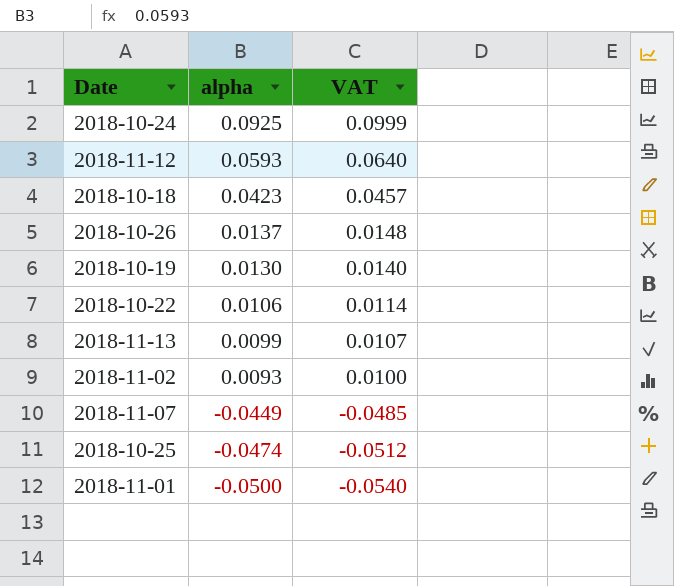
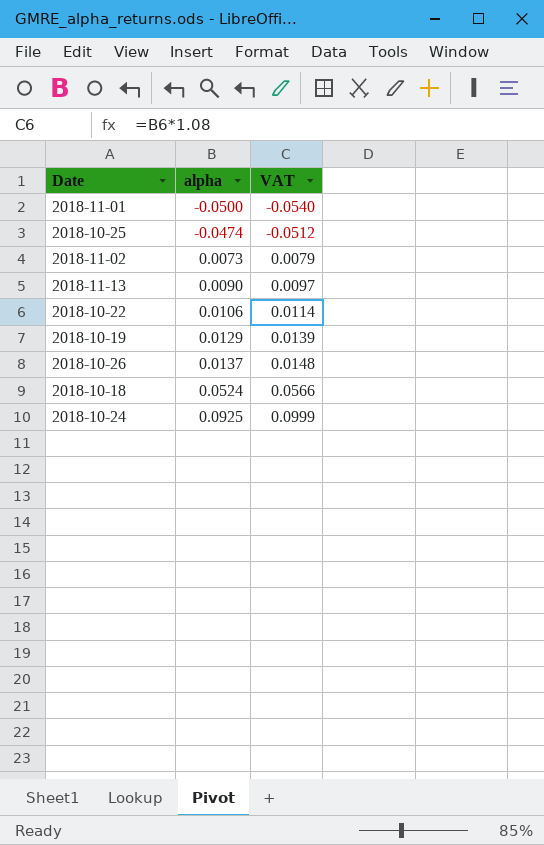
row order: alpha descending -> alpha ascending
row 2018-11-12: 0.0593 | 0.0640 -> none
row 2018-11-07: -0.0449 | -0.0485 -> none
2018-11-02 | alpha: 0.0093 -> 0.0073
2018-11-02 | VAT: 0.0100 -> 0.0079
2018-11-13 | alpha: 0.0099 -> 0.0090
2018-11-13 | VAT: 0.0107 -> 0.0097
2018-10-19 | alpha: 0.0130 -> 0.0129
2018-10-19 | VAT: 0.0140 -> 0.0139
2018-10-18 | alpha: 0.0423 -> 0.0524
2018-10-18 | VAT: 0.0457 -> 0.0566

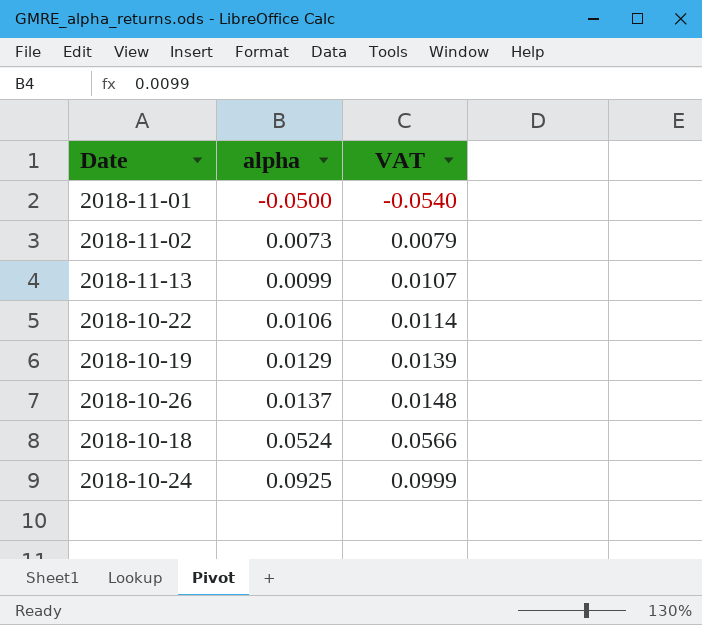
row 2018-10-25: -0.0474 | -0.0512 -> none
2018-11-13 | alpha: 0.0090 -> 0.0099
2018-11-13 | VAT: 0.0097 -> 0.0107

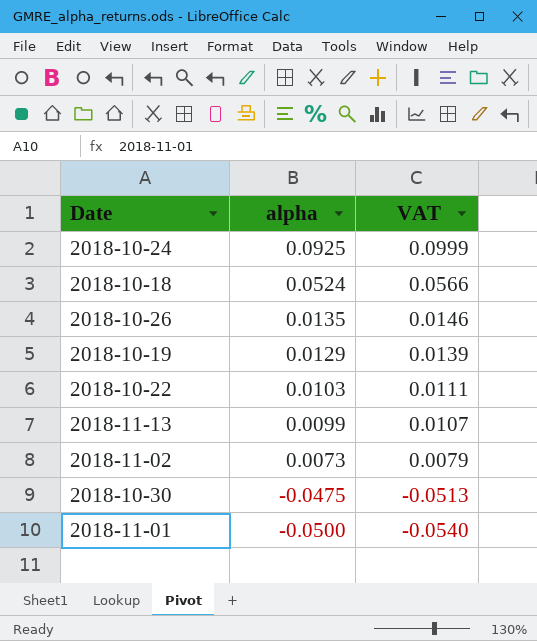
row order: alpha ascending -> alpha descending
2018-10-26 | alpha: 0.0137 -> 0.0135
2018-10-26 | VAT: 0.0148 -> 0.0146
2018-10-22 | alpha: 0.0106 -> 0.0103
2018-10-22 | VAT: 0.0114 -> 0.0111
row 2018-10-30: none -> -0.0475 | -0.0513

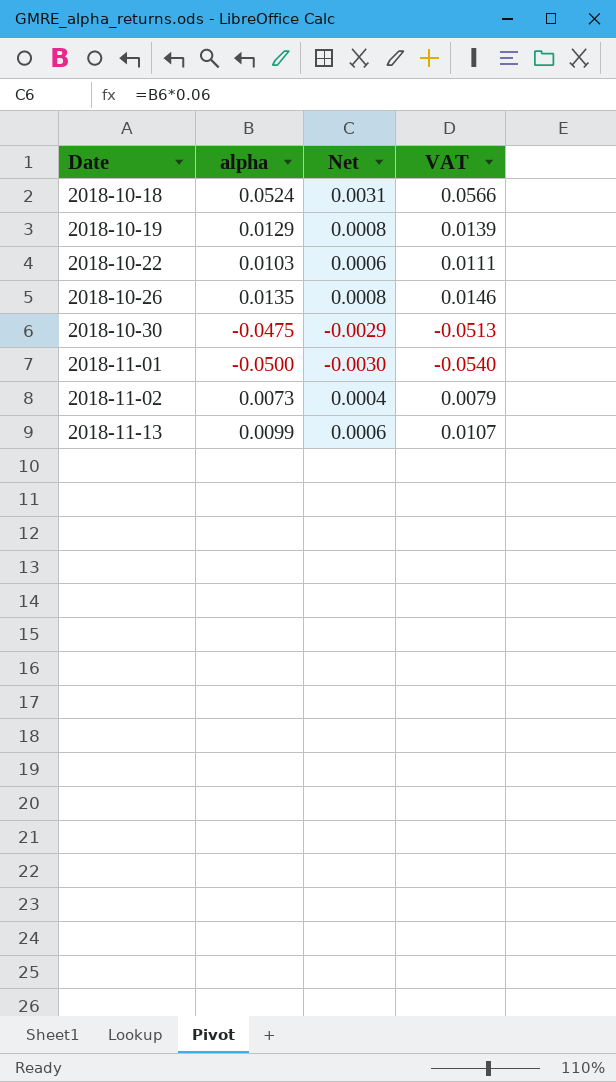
row order: alpha descending -> Date ascending
column Net | formula: none -> [alpha] * 0.06
row 2018-10-24: 0.0925 | 0.0999 -> none

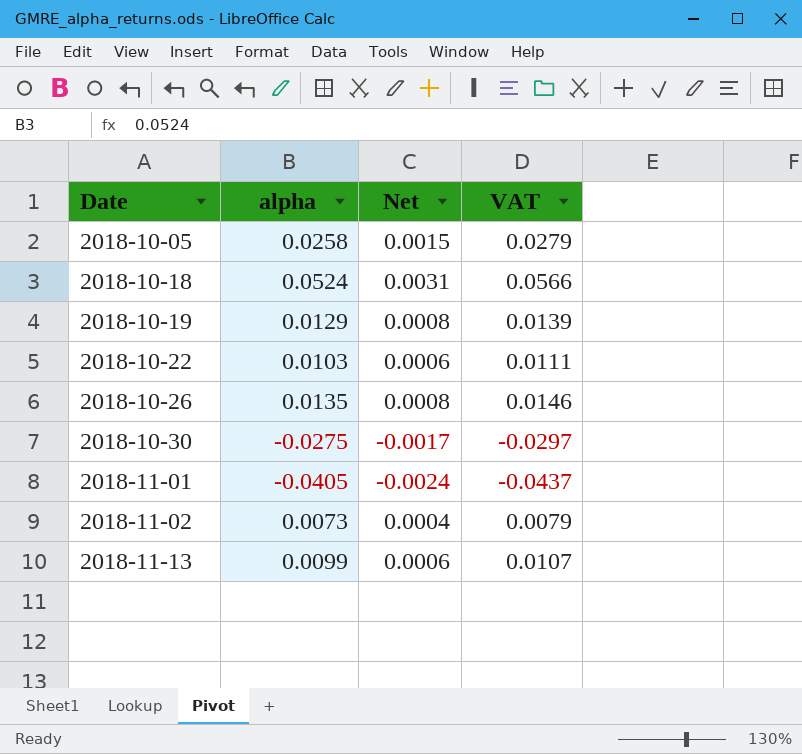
row 2018-10-05: none -> 0.0258 | 0.0015 | 0.0279
2018-10-30 | alpha: -0.0475 -> -0.0275
2018-10-30 | Net: -0.0029 -> -0.0017
2018-10-30 | VAT: -0.0513 -> -0.0297
2018-11-01 | alpha: -0.0500 -> -0.0405
2018-11-01 | Net: -0.0030 -> -0.0024
2018-11-01 | VAT: -0.0540 -> -0.0437

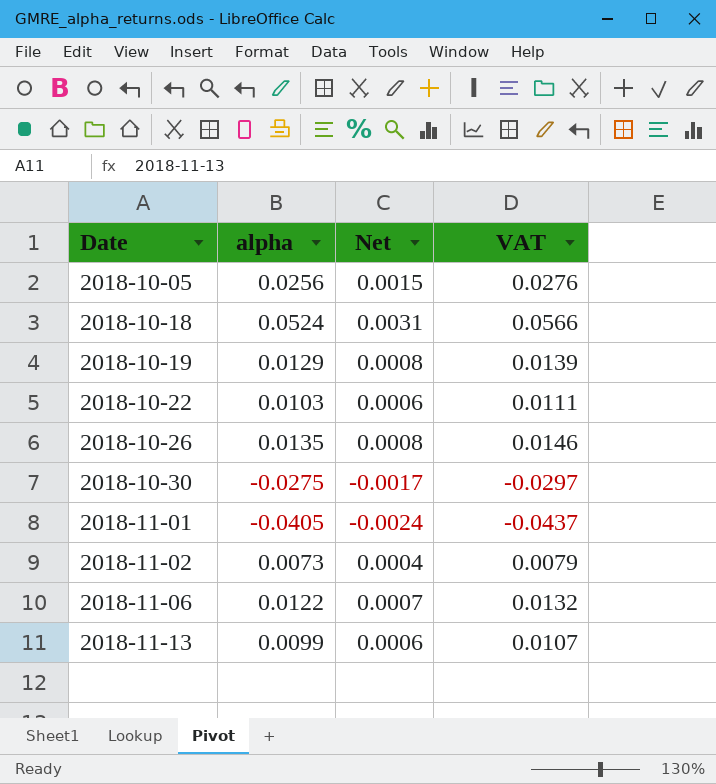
2018-10-05 | alpha: 0.0258 -> 0.0256
2018-10-05 | VAT: 0.0279 -> 0.0276
row 2018-11-06: none -> 0.0122 | 0.0007 | 0.0132

